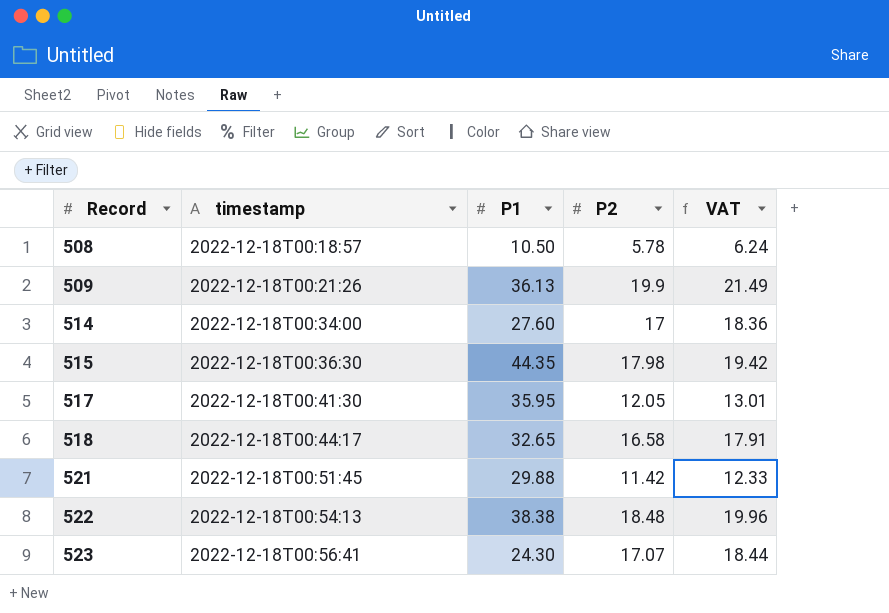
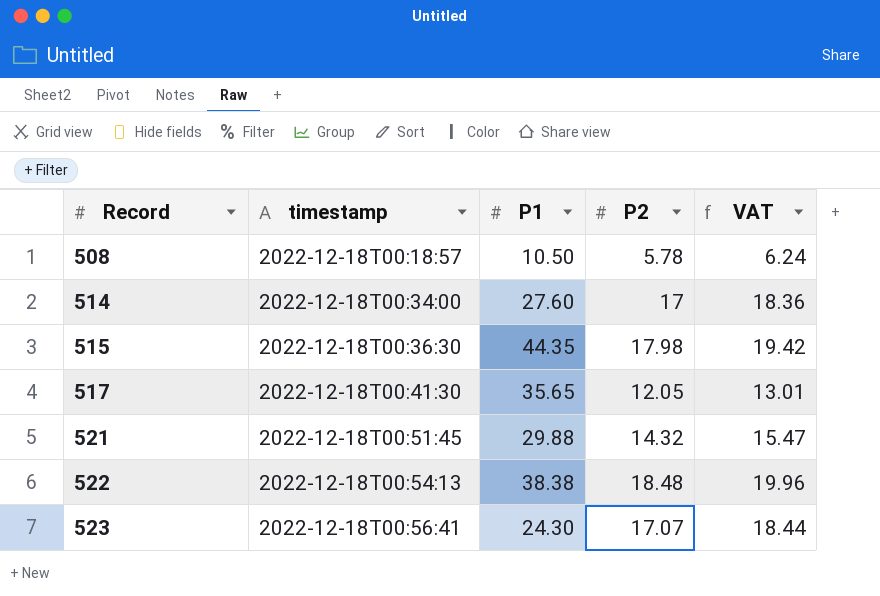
row 509: 2022-12-18T00:21:26 | 36.13 | 19.9 | 21.49 -> none
row 518: 2022-12-18T00:44:17 | 32.65 | 16.58 | 17.91 -> none
517 | P1: 35.95 -> 35.65
521 | P2: 11.42 -> 14.32
521 | VAT: 12.33 -> 15.47

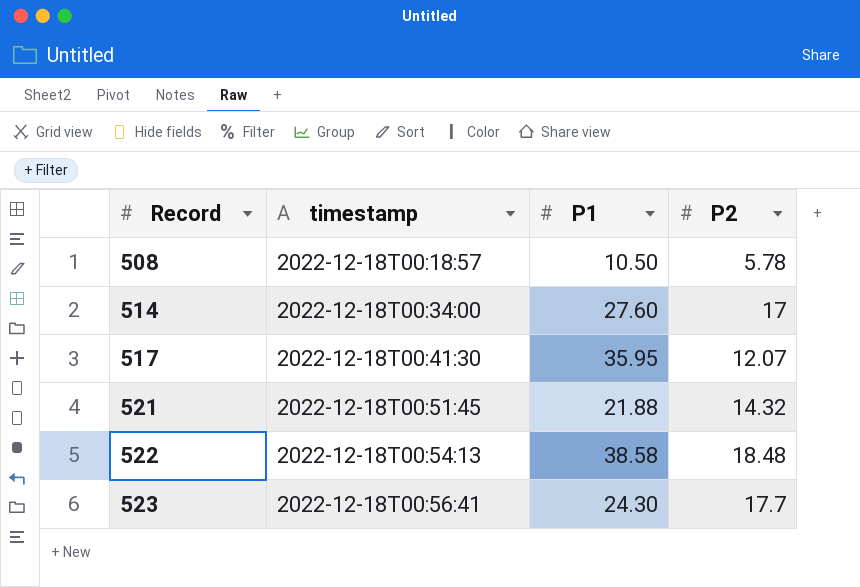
column VAT | formula: [P2] * 1.08 -> none
row 515: 2022-12-18T00:36:30 | 44.35 | 17.98 | 19.42 -> none
517 | P1: 35.65 -> 35.95
517 | P2: 12.05 -> 12.07
521 | P1: 29.88 -> 21.88
522 | P1: 38.38 -> 38.58
523 | P2: 17.07 -> 17.7

